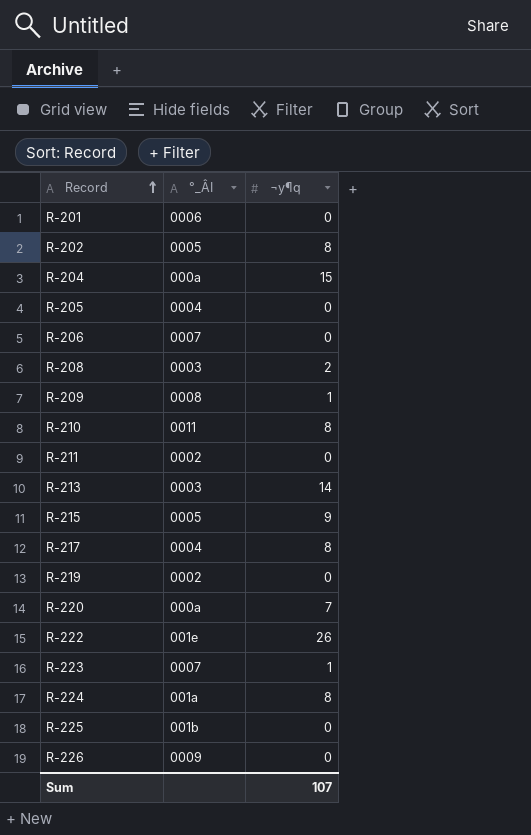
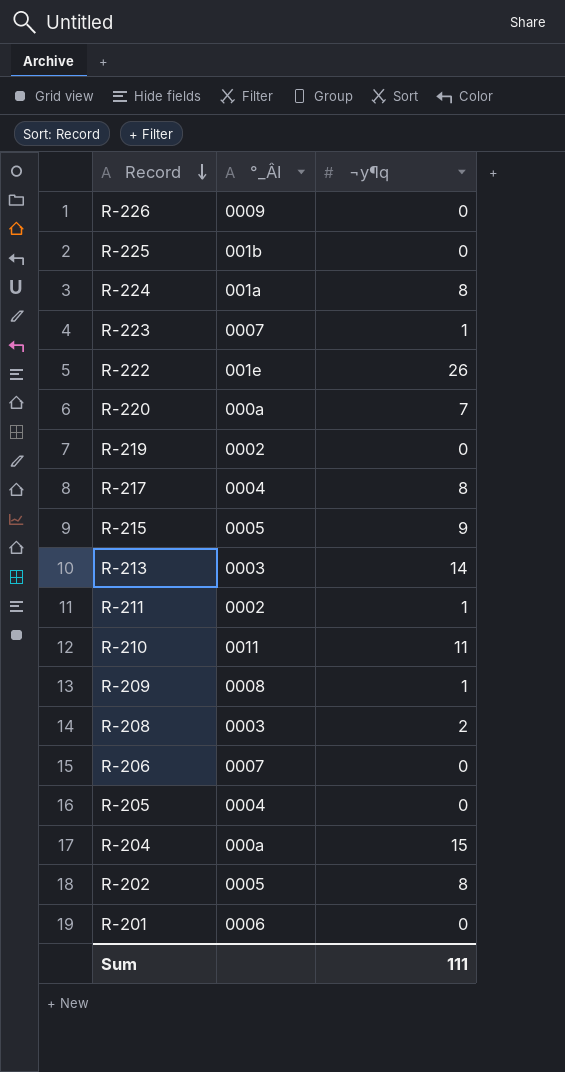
row order: Record ascending -> Record descending
R-211 | ¬y¶q: 0 -> 1
R-210 | ¬y¶q: 8 -> 11
Sum | ¬y¶q: 107 -> 111

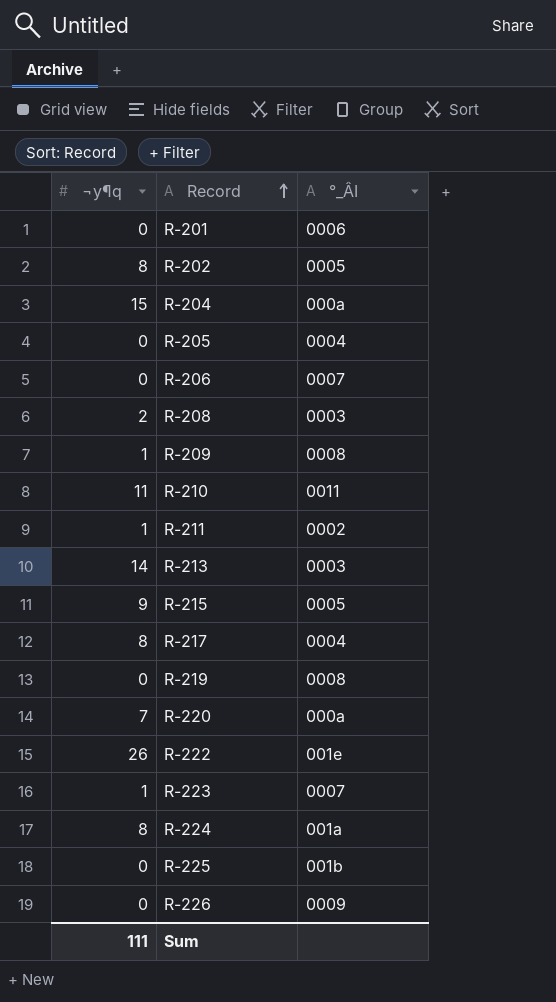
row order: Record descending -> Record ascending
column ¬y¶q | position: 3 -> 1
R-219 | °_ÂI: 0002 -> 0008

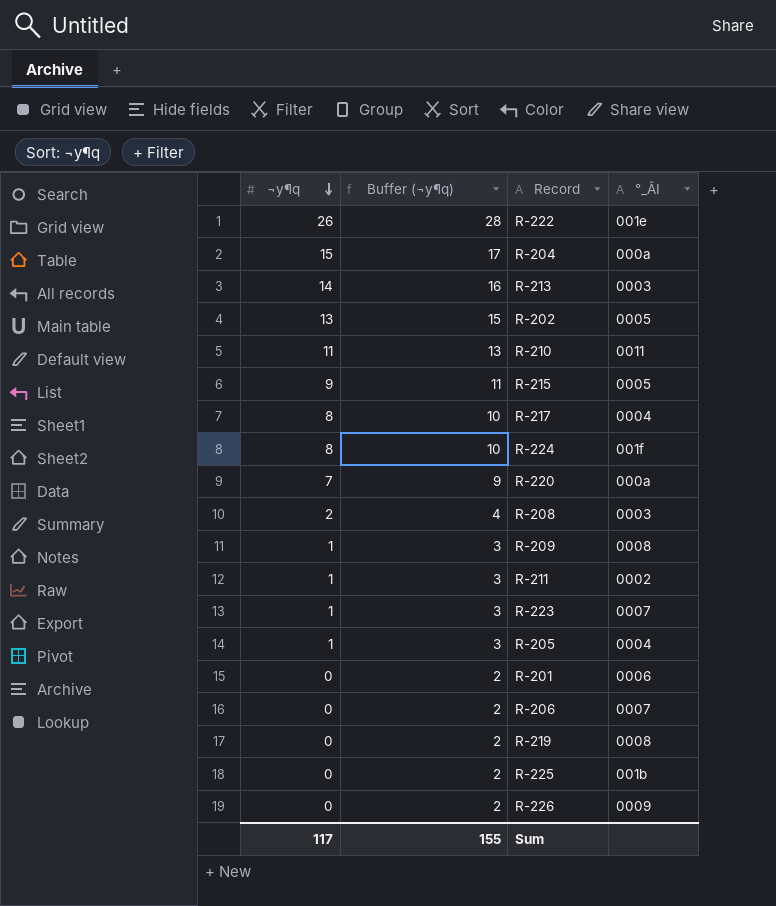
row order: Record ascending -> ¬y¶q descending
column Buffer (¬y¶q) | formula: none -> [¬y¶q] + 2
R-202 | ¬y¶q: 8 -> 13
R-224 | °_ÂI: 001a -> 001f
R-205 | ¬y¶q: 0 -> 1
Sum | ¬y¶q: 111 -> 117

